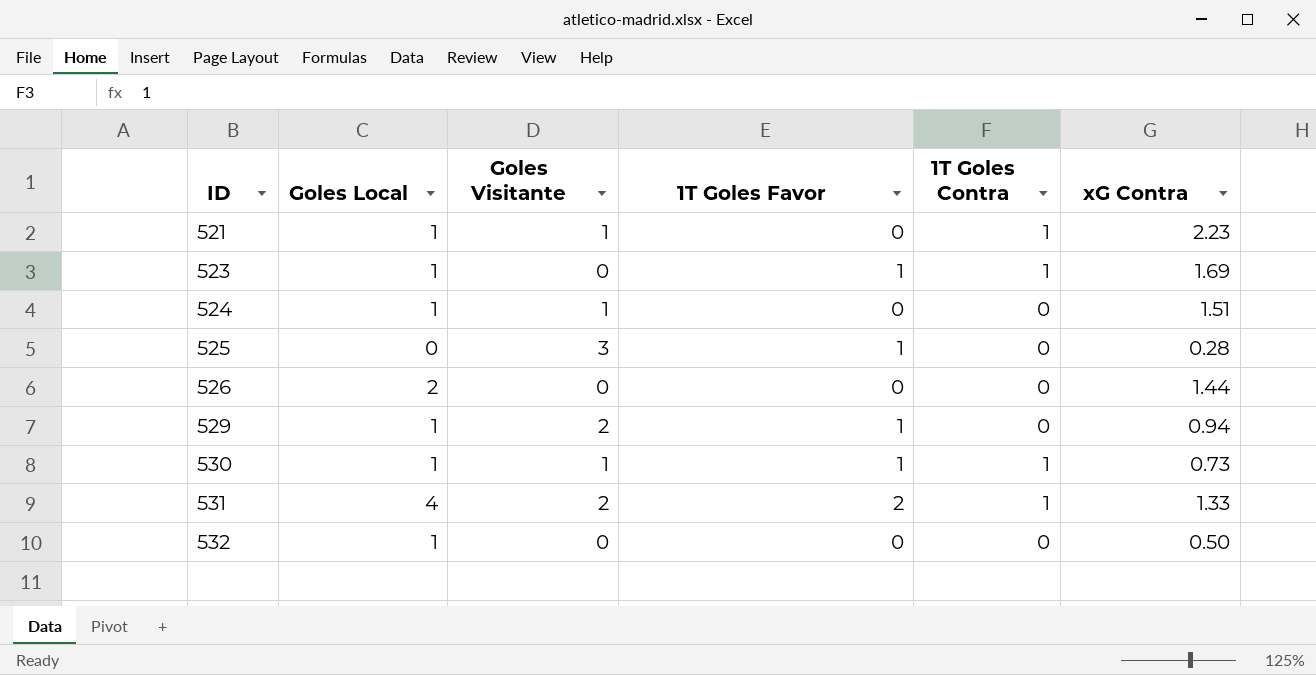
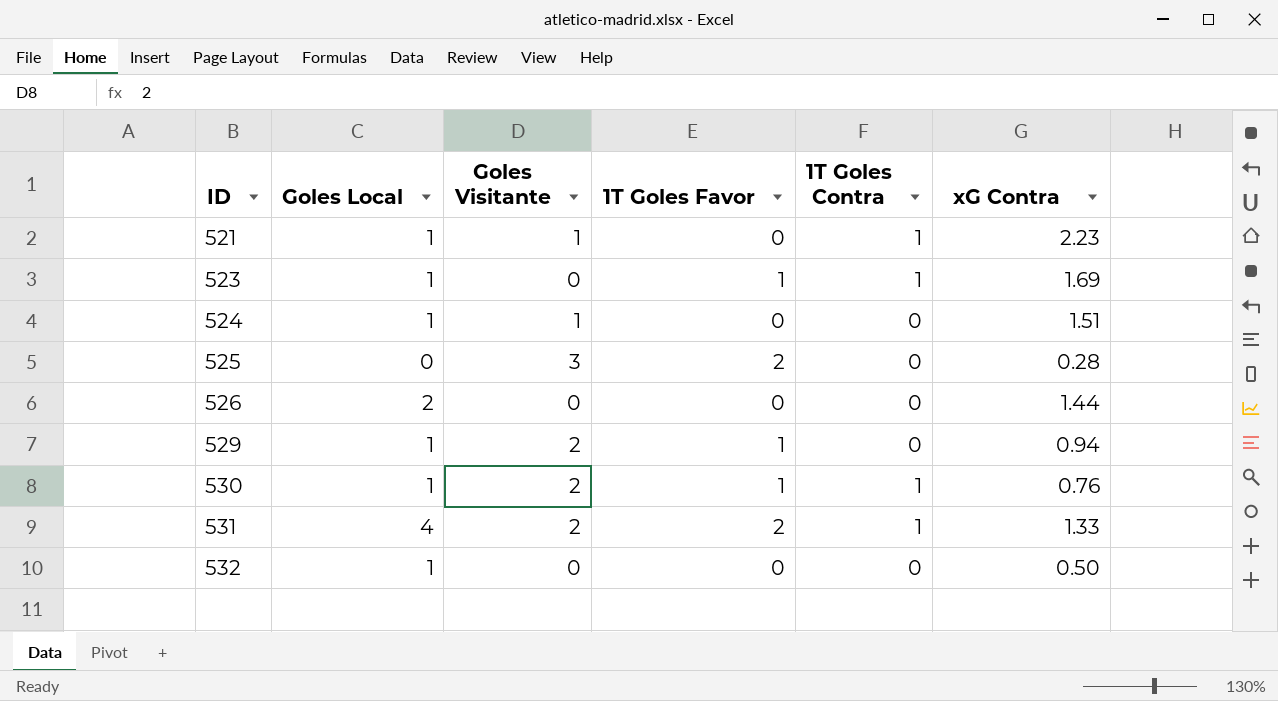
525 | 1T Goles Favor: 1 -> 2
530 | Goles Visitante: 1 -> 2
530 | xG Contra: 0.73 -> 0.76

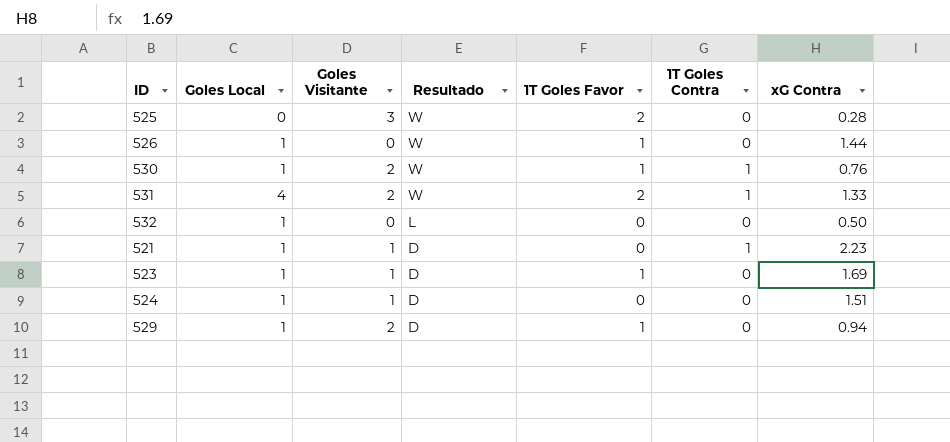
row order: ID ascending -> Resultado descending
column Resultado | position: none -> 4
526 | Goles Local: 2 -> 1
526 | 1T Goles Favor: 0 -> 1
523 | Goles Visitante: 0 -> 1
523 | 1T Goles Contra: 1 -> 0

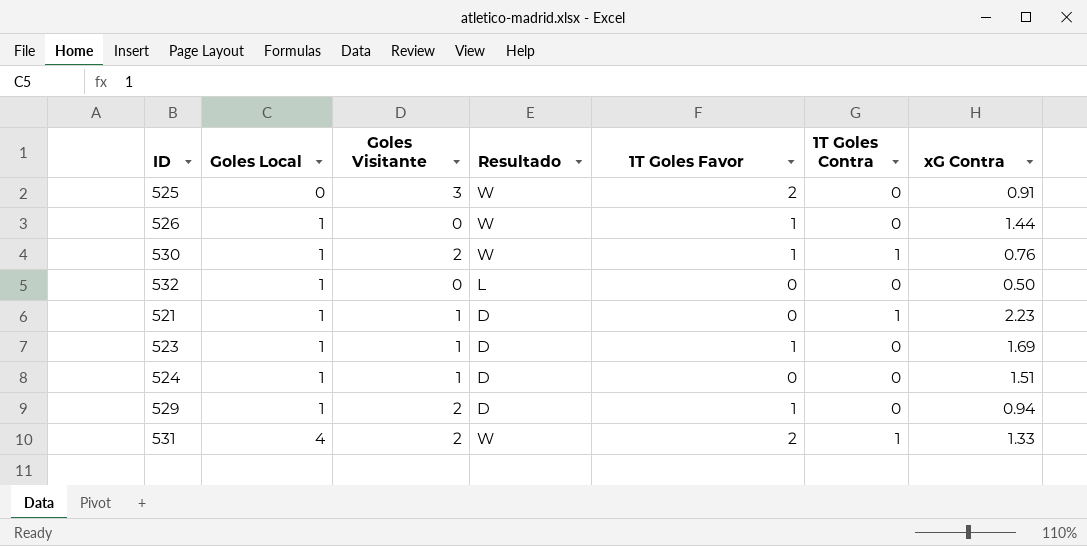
row order: Resultado descending -> Goles Local ascending
525 | xG Contra: 0.28 -> 0.91

